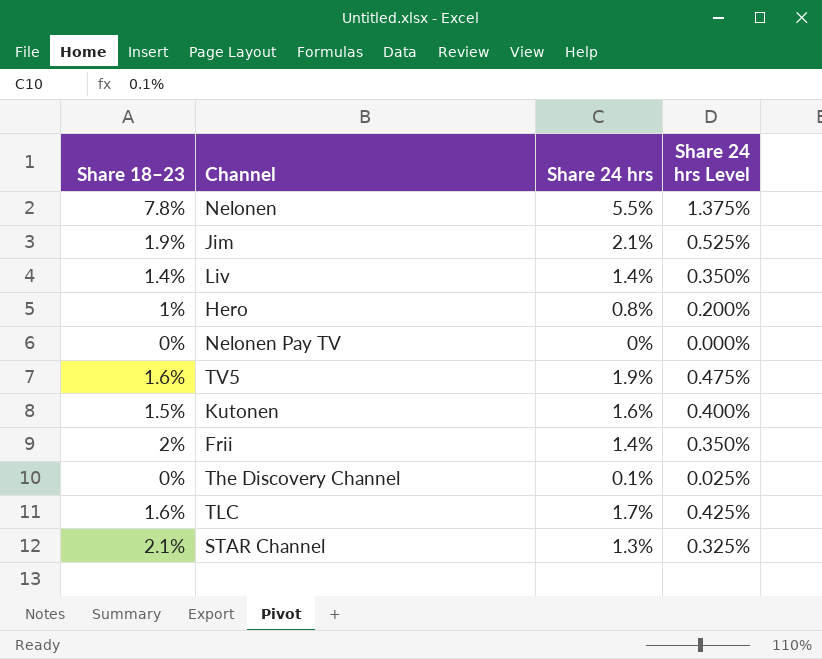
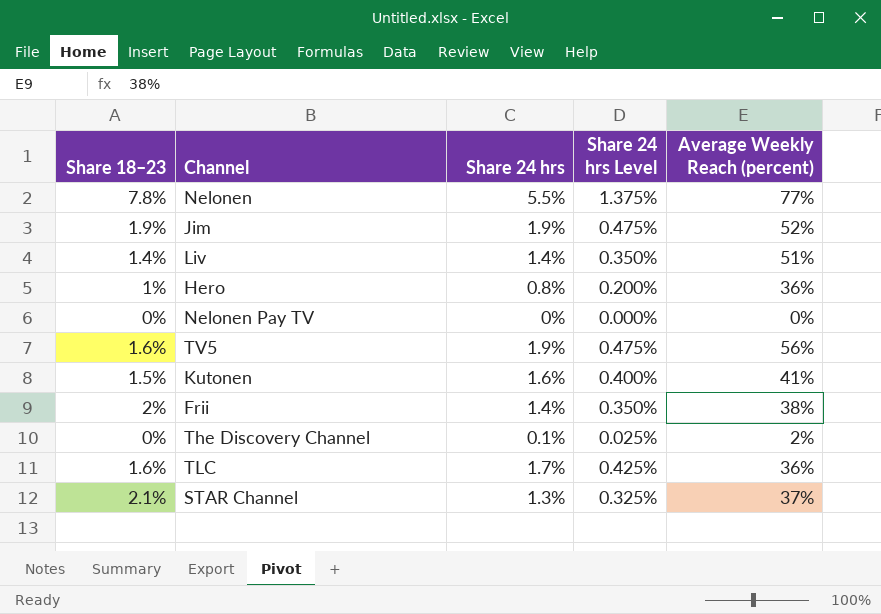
column Average Weekly Reach (percent) | position: none -> 5
Jim | Share 24 hrs: 2.1% -> 1.9%
Jim | Share 24 hrs Level: 0.525% -> 0.475%

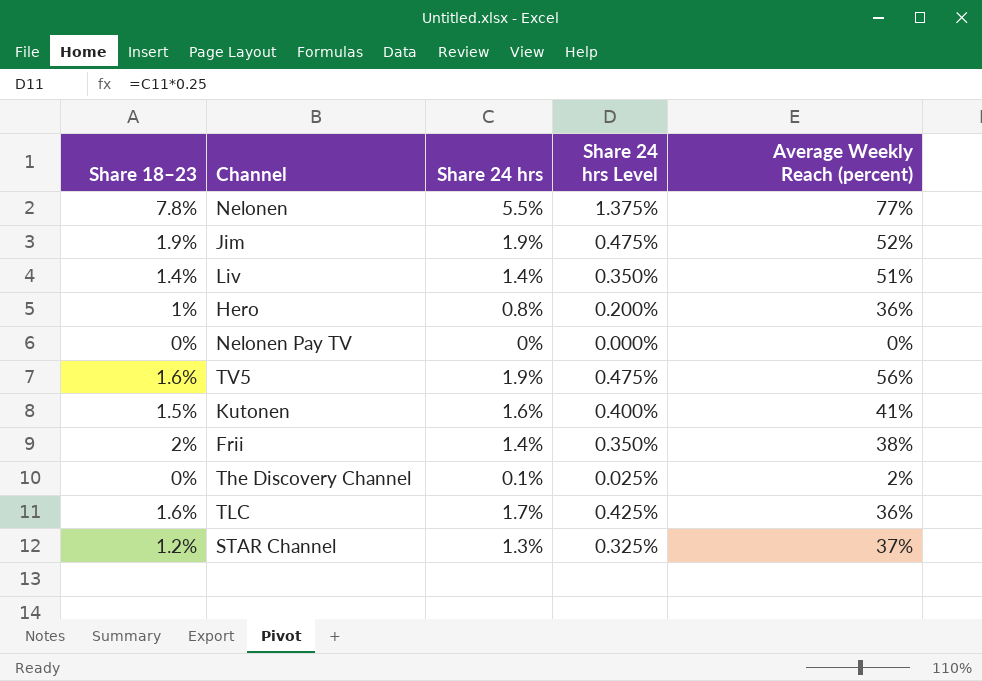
STAR Channel | Share 18–23: 2.1% -> 1.2%

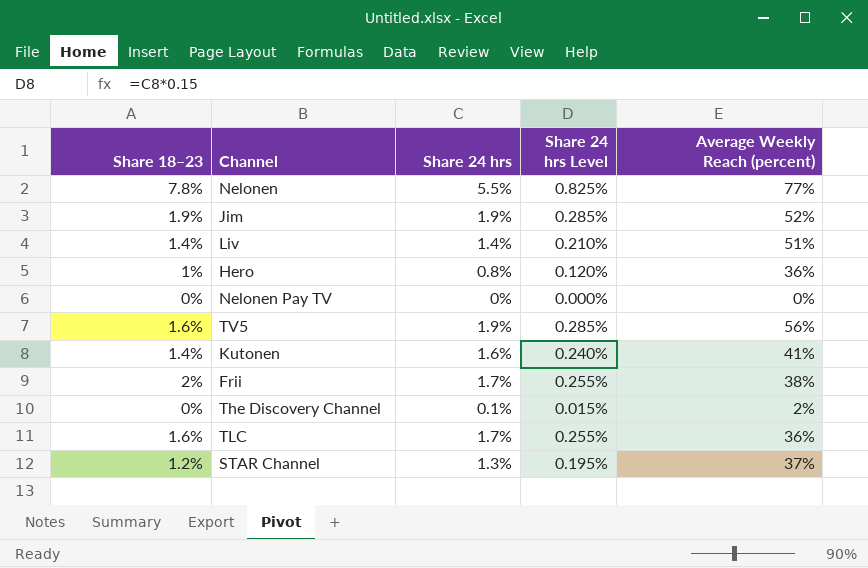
column Share 24 hrs Level | formula: [Share 24 hrs] * 0.25 -> [Share 24 hrs] * 0.15
Kutonen | Share 18–23: 1.5% -> 1.4%
Frii | Share 24 hrs: 1.4% -> 1.7%

